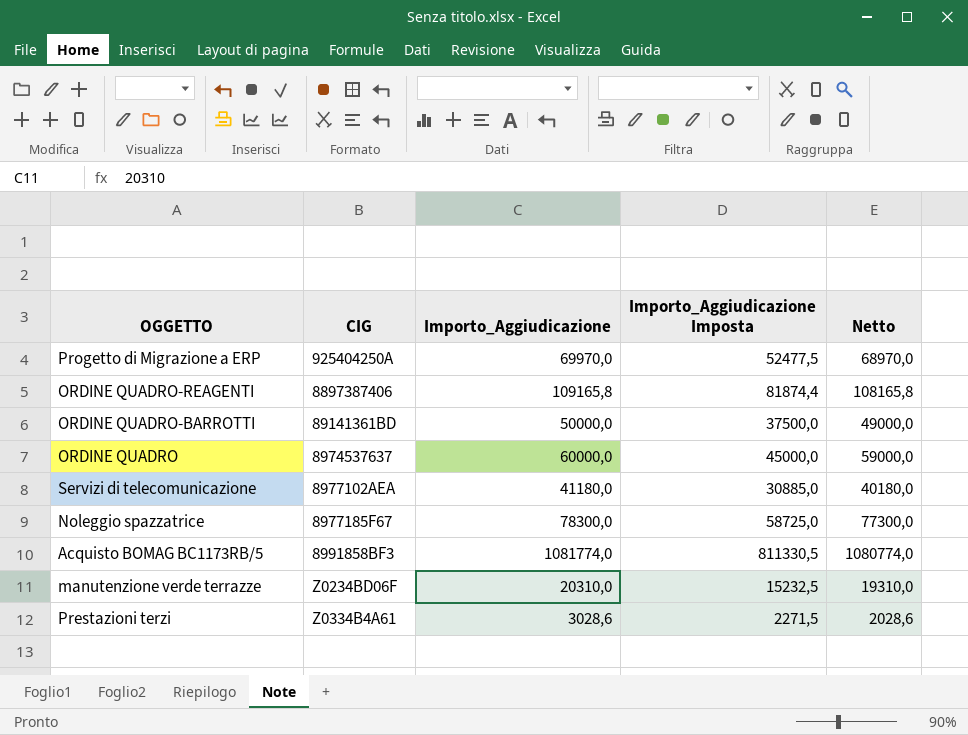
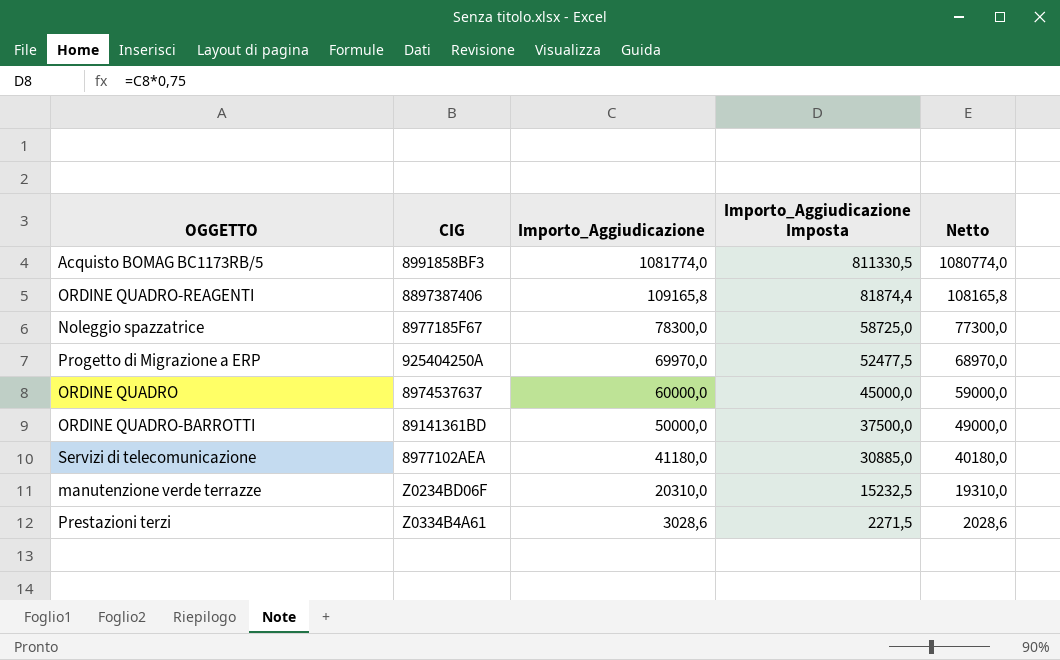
row order: none -> Importo_Aggiudicazione descending

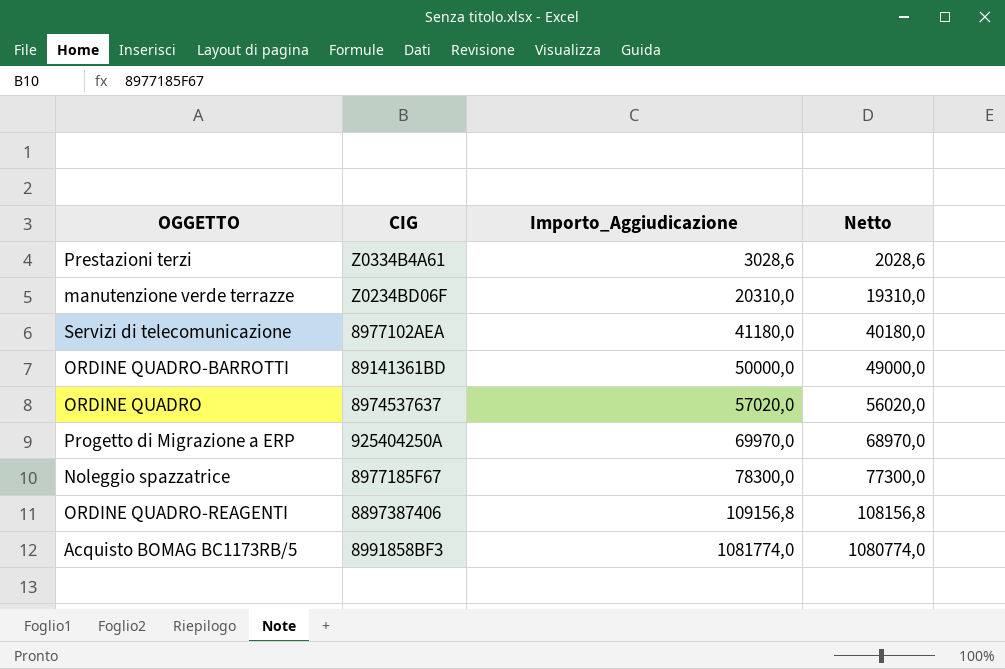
row order: Importo_Aggiudicazione descending -> Importo_Aggiudicazione ascending
column Importo_Aggiudicazione Imposta | formula: [Importo_Aggiudicazione] * 0,75 -> none
ORDINE QUADRO | Importo_Aggiudicazione: 60000,0 -> 57020,0
ORDINE QUADRO | Netto: 59000,0 -> 56020,0
ORDINE QUADRO-REAGENTI | Importo_Aggiudicazione: 109165,8 -> 109156,8
ORDINE QUADRO-REAGENTI | Netto: 108165,8 -> 108156,8

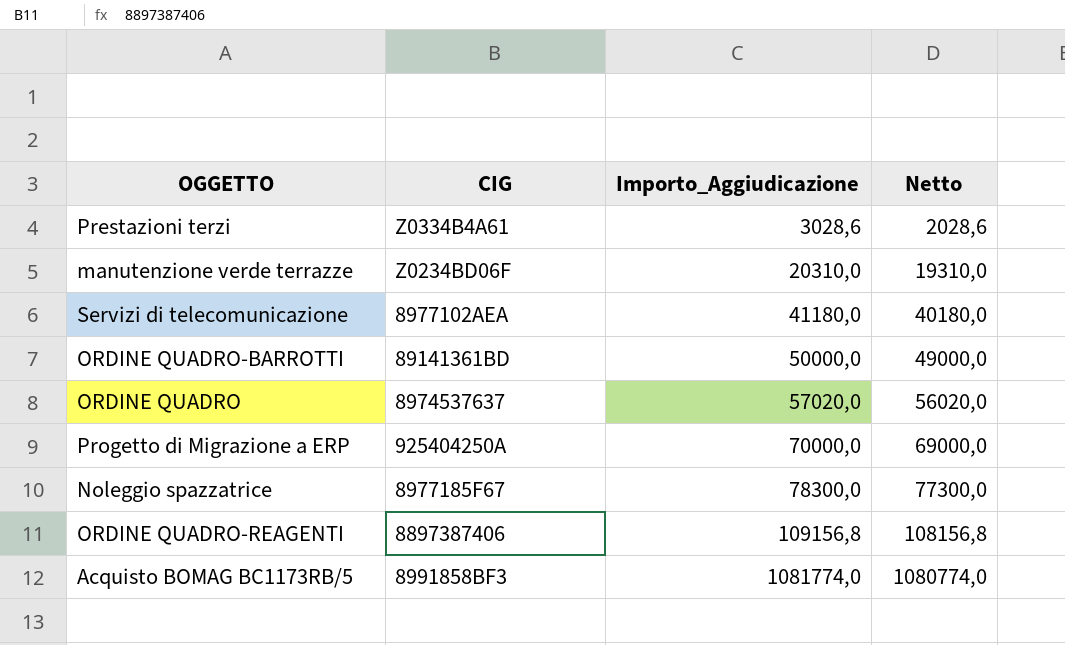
Progetto di Migrazione a ERP | Importo_Aggiudicazione: 69970,0 -> 70000,0
Progetto di Migrazione a ERP | Netto: 68970,0 -> 69000,0

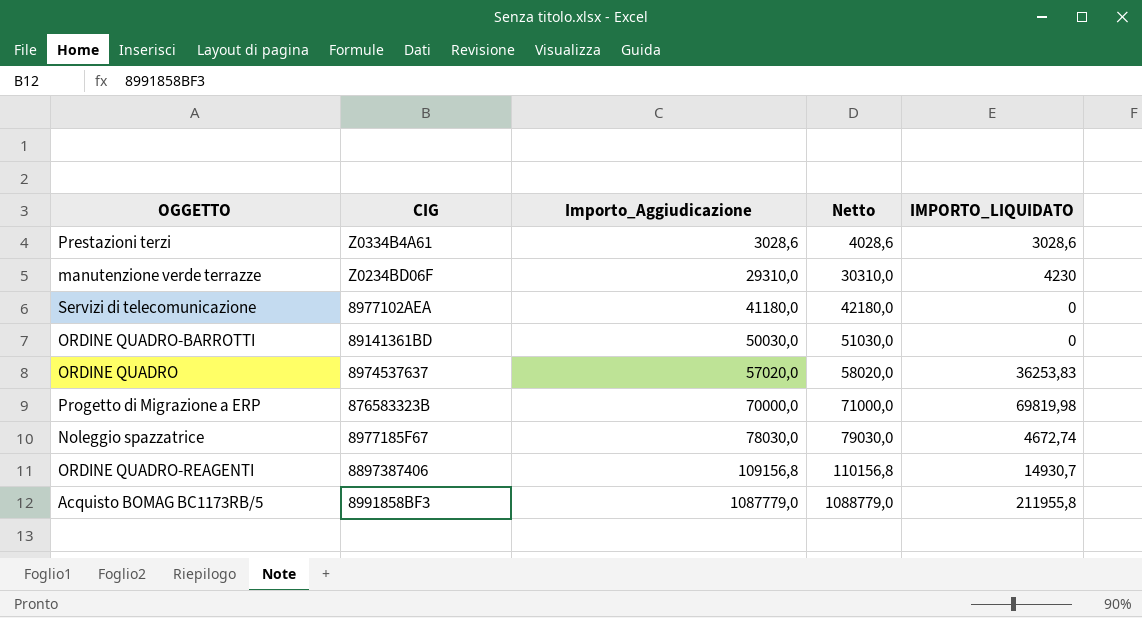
column Netto | formula: [Importo_Aggiudicazione] - 1000 -> [Importo_Aggiudicazione] + 1000
column IMPORTO_LIQUIDATO | position: none -> 5
manutenzione verde terrazze | Importo_Aggiudicazione: 20310,0 -> 29310,0
ORDINE QUADRO-BARROTTI | Importo_Aggiudicazione: 50000,0 -> 50030,0
Progetto di Migrazione a ERP | CIG: 925404250A -> 876583323B
Noleggio spazzatrice | Importo_Aggiudicazione: 78300,0 -> 78030,0
Acquisto BOMAG BC1173RB/5 | Importo_Aggiudicazione: 1081774,0 -> 1087779,0

